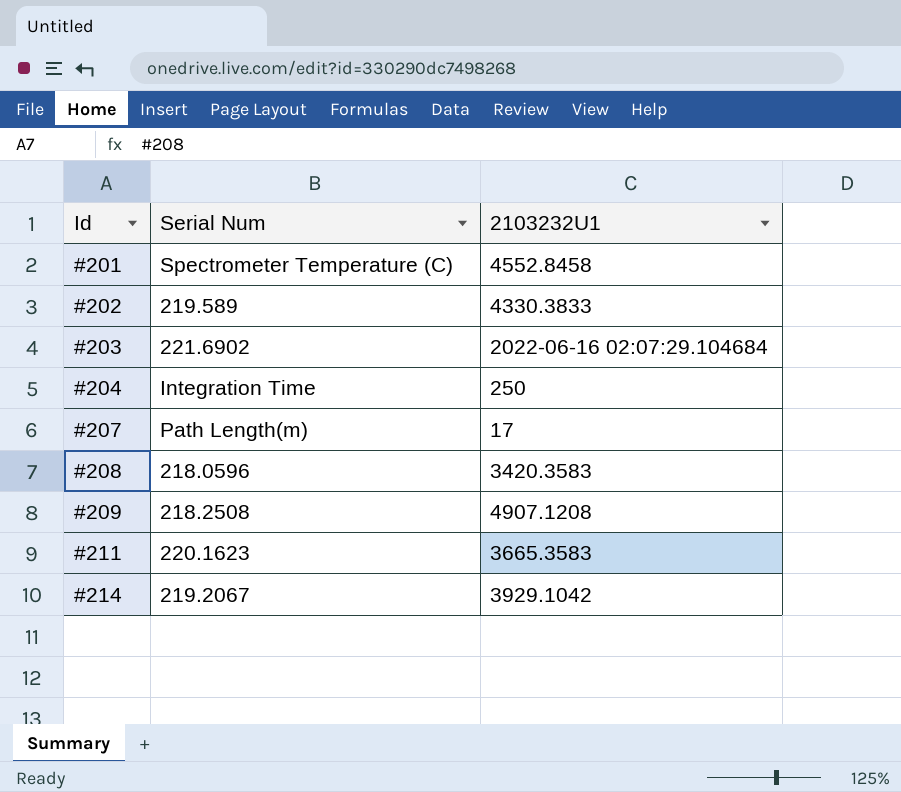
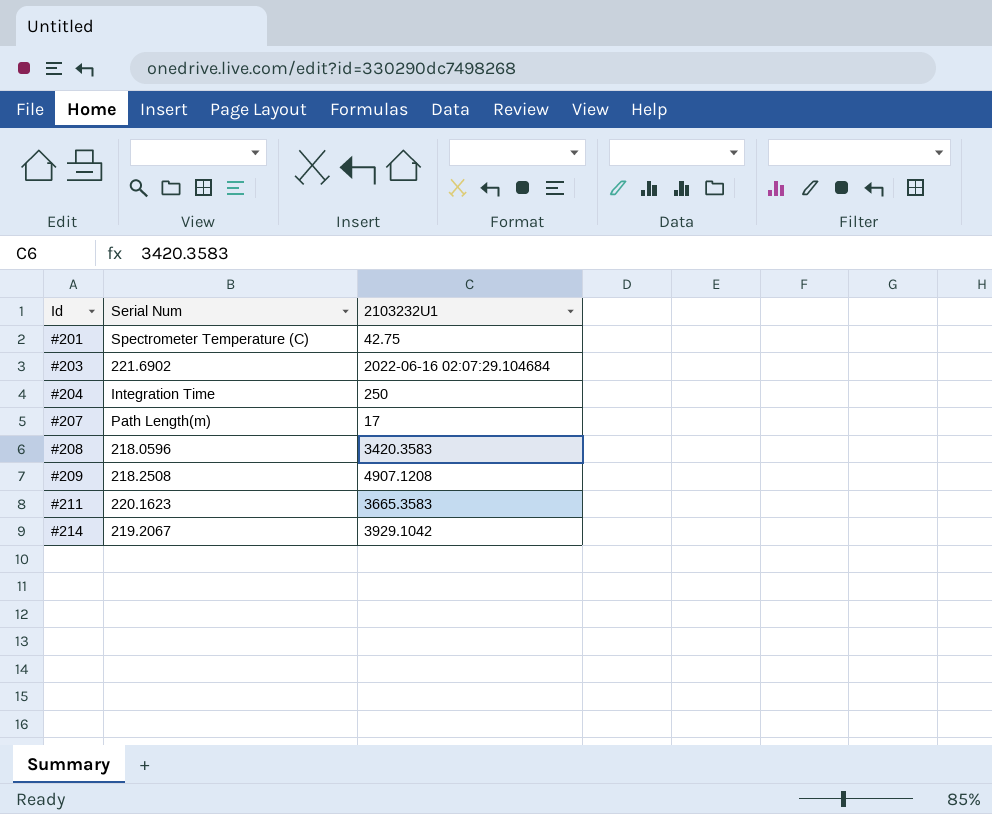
row #202: 219.589 | 4330.3833 -> none
#201 | 2103232U1: 4552.8458 -> 42.75

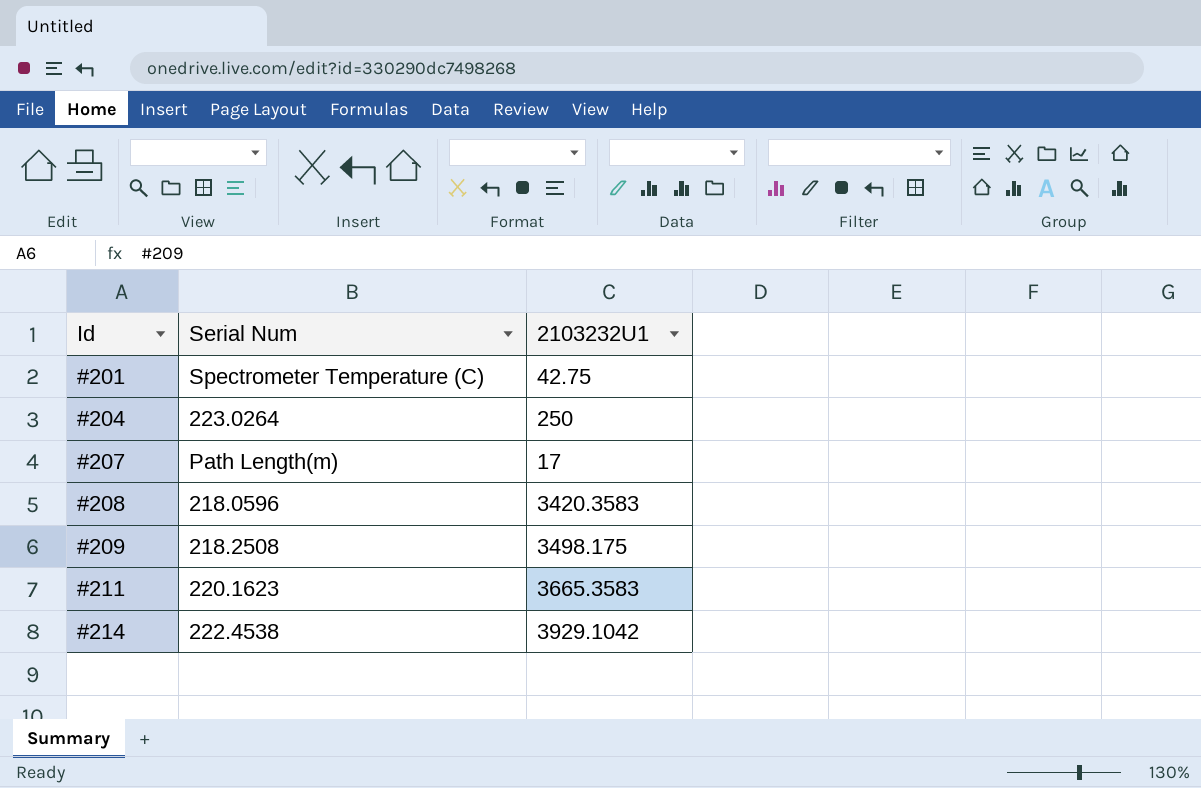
row #203: 221.6902 | 2022-06-16 02:07:29.104684 -> none
#204 | Serial Num: Integration Time -> 223.0264
#209 | 2103232U1: 4907.1208 -> 3498.175
#214 | Serial Num: 219.2067 -> 222.4538

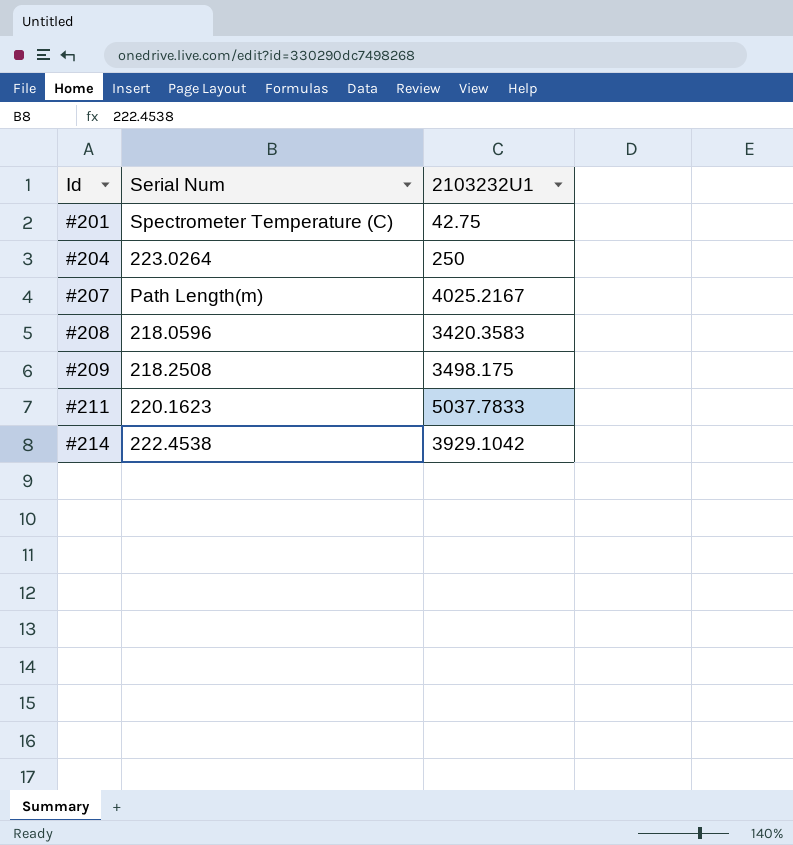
#207 | 2103232U1: 17 -> 4025.2167
#211 | 2103232U1: 3665.3583 -> 5037.7833

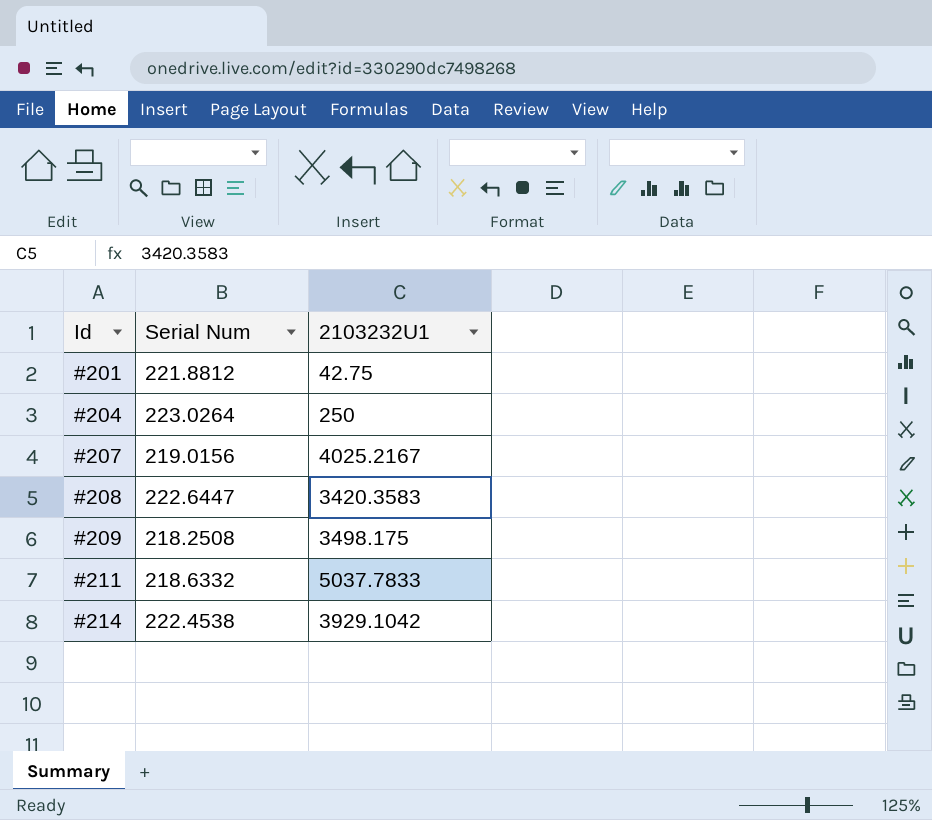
#201 | Serial Num: Spectrometer Temperature (C) -> 221.8812
#207 | Serial Num: Path Length(m) -> 219.0156
#208 | Serial Num: 218.0596 -> 222.6447
#211 | Serial Num: 220.1623 -> 218.6332

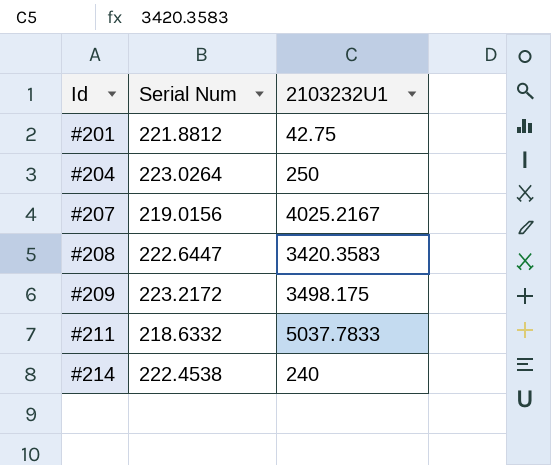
#209 | Serial Num: 218.2508 -> 223.2172
#214 | 2103232U1: 3929.1042 -> 240

